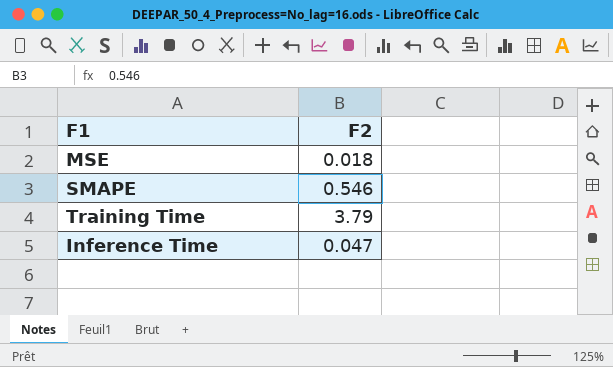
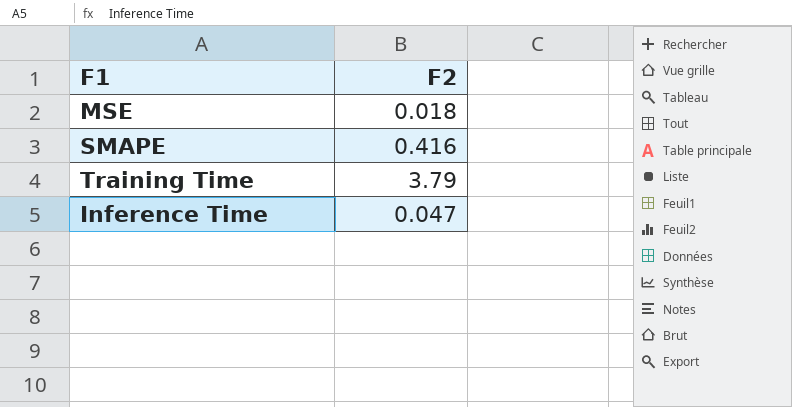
SMAPE | F2: 0.546 -> 0.416

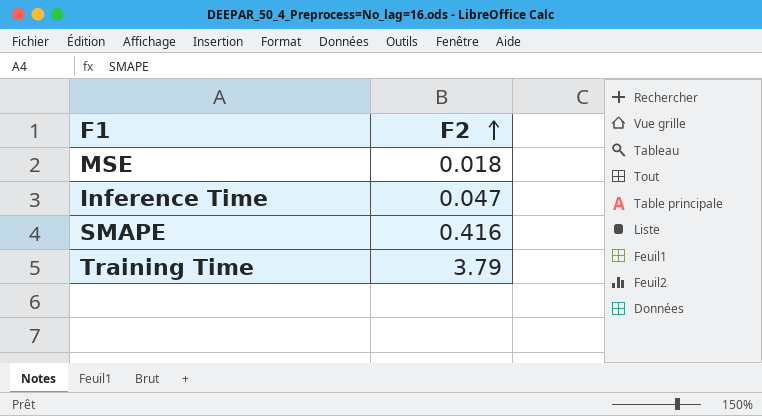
row order: none -> F2 ascending

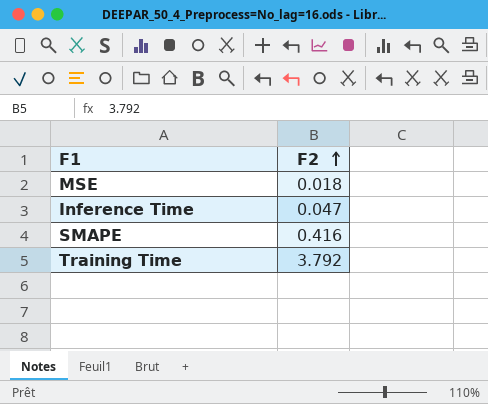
Training Time | F2: 3.79 -> 3.792

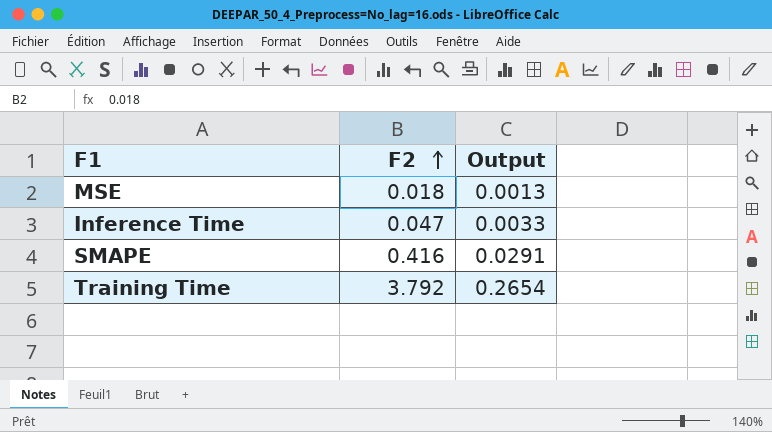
column Output | formula: none -> [F2] * 0.07

